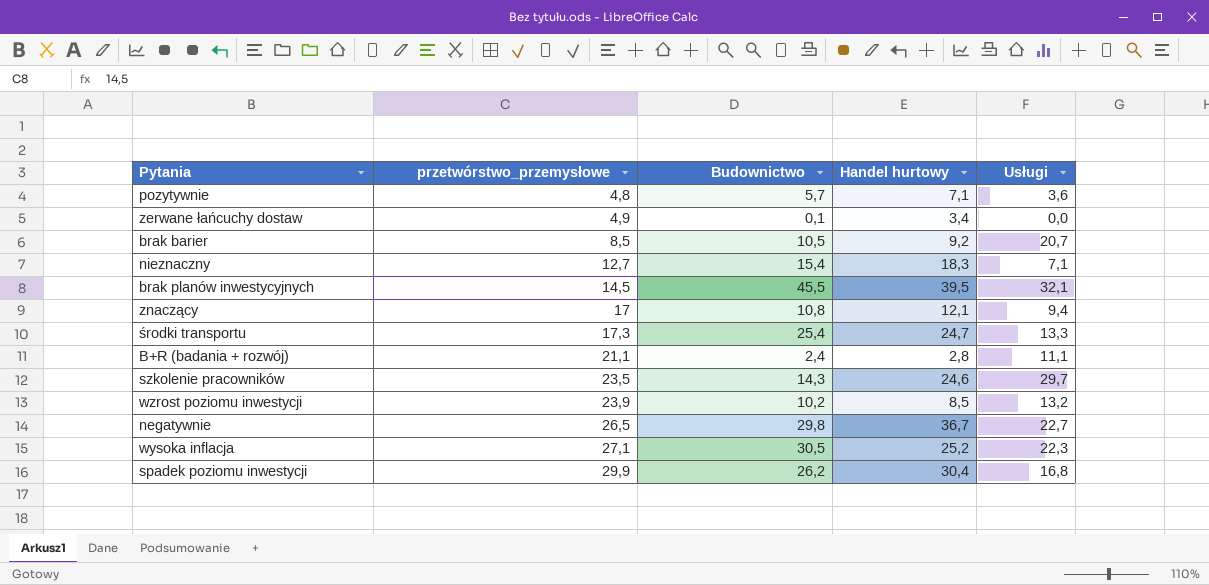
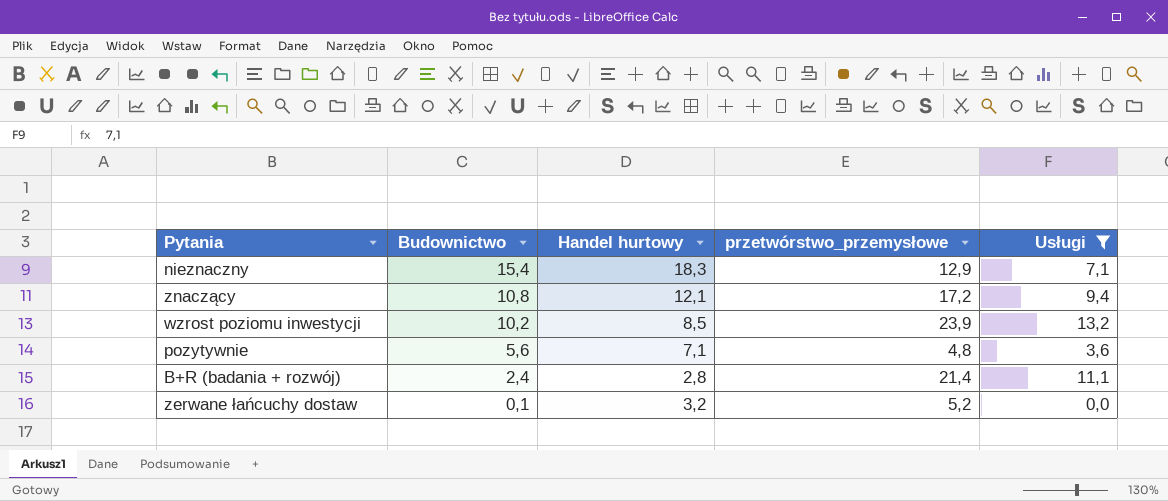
filter: none -> Usługi <= 13,2
row order: przetwórstwo_przemysłowe ascending -> Budownictwo descending
column przetwórstwo_przemysłowe | position: 2 -> 4
nieznaczny | przetwórstwo_przemysłowe: 12,7 -> 12,9
znaczący | przetwórstwo_przemysłowe: 17 -> 17,2
pozytywnie | Budownictwo: 5,7 -> 5,6
B+R (badania + rozwój) | przetwórstwo_przemysłowe: 21,1 -> 21,4
zerwane łańcuchy dostaw | Handel hurtowy: 3,4 -> 3,2
zerwane łańcuchy dostaw | przetwórstwo_przemysłowe: 4,9 -> 5,2

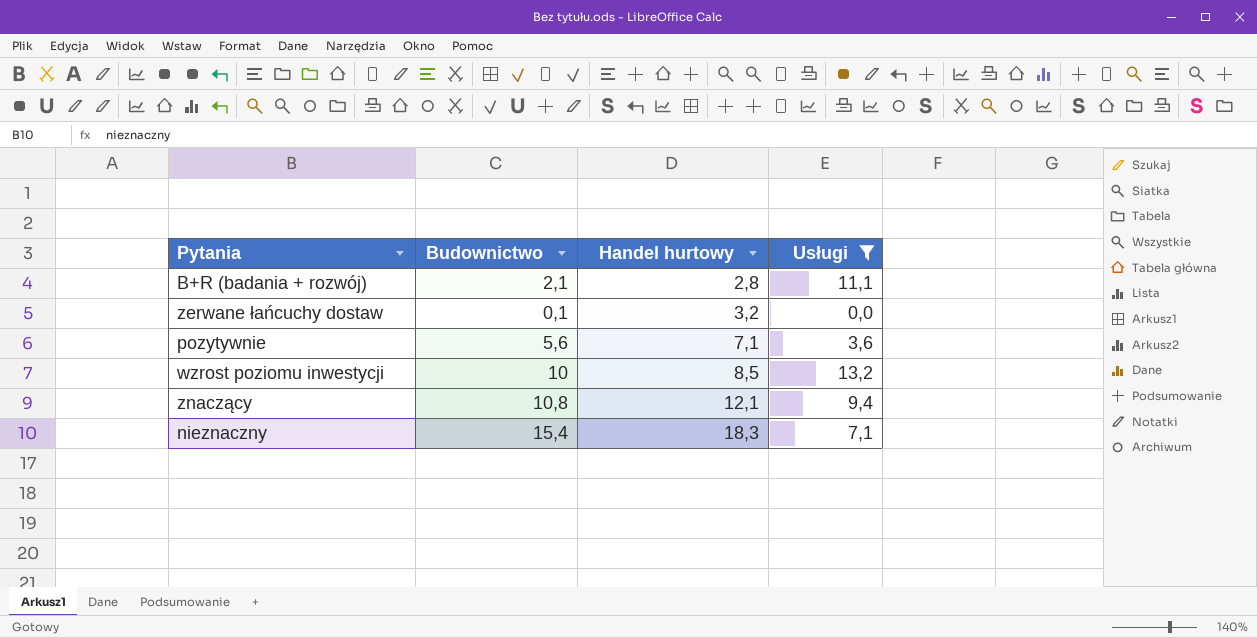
row order: Budownictwo descending -> Handel hurtowy ascending
column przetwórstwo_przemysłowe | position: 4 -> none
B+R (badania + rozwój) | Budownictwo: 2,4 -> 2,1
wzrost poziomu inwestycji | Budownictwo: 10,2 -> 10

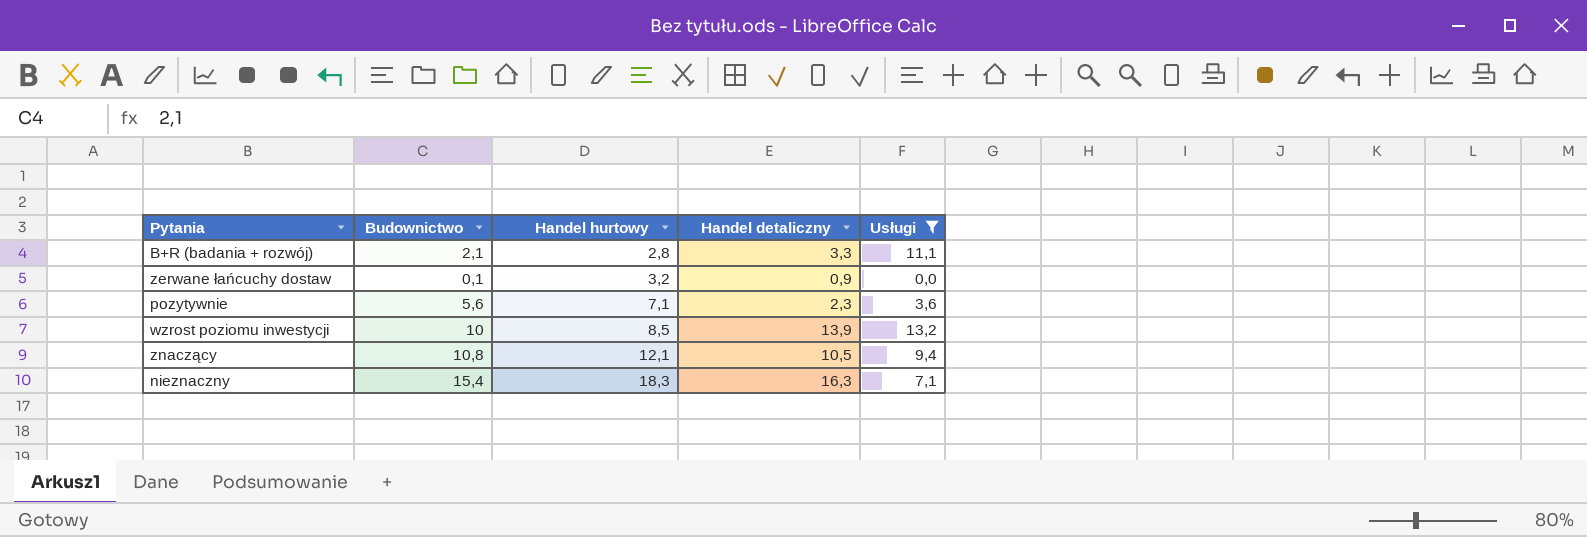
column Handel detaliczny | position: none -> 4

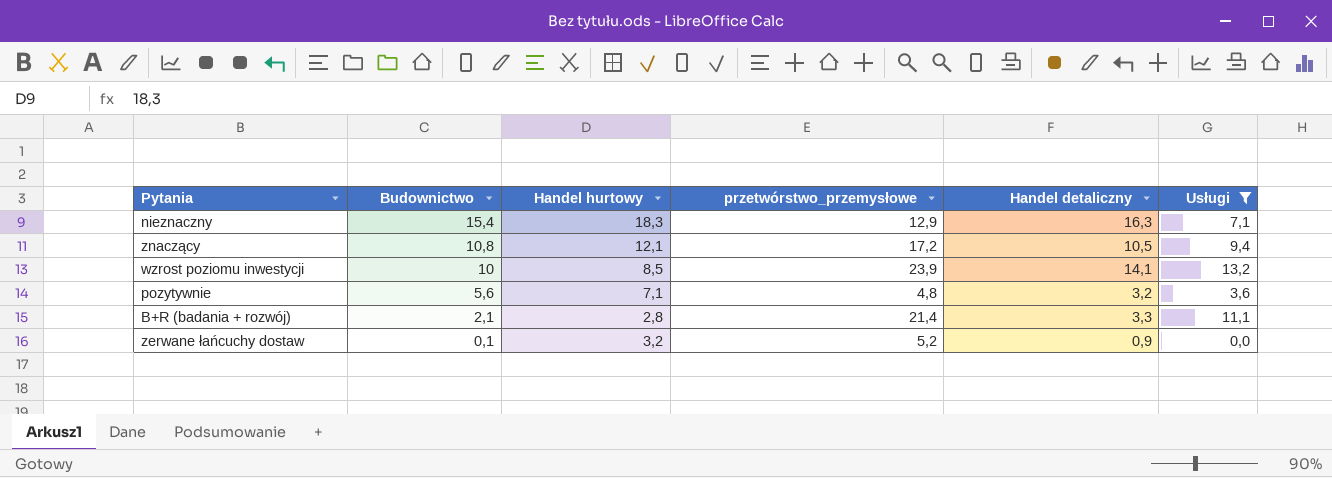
row order: Handel hurtowy ascending -> Budownictwo descending
column przetwórstwo_przemysłowe | position: none -> 4
wzrost poziomu inwestycji | Handel detaliczny: 13,9 -> 14,1
pozytywnie | Handel detaliczny: 2,3 -> 3,2

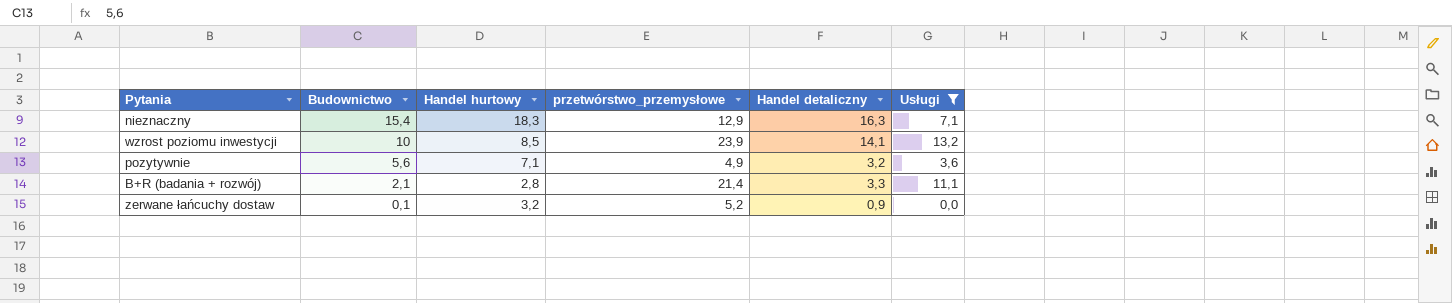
row znaczący: 10,8 | 12,1 | 17,2 | 10,5 | 9,4 -> none
pozytywnie | przetwórstwo_przemysłowe: 4,8 -> 4,9

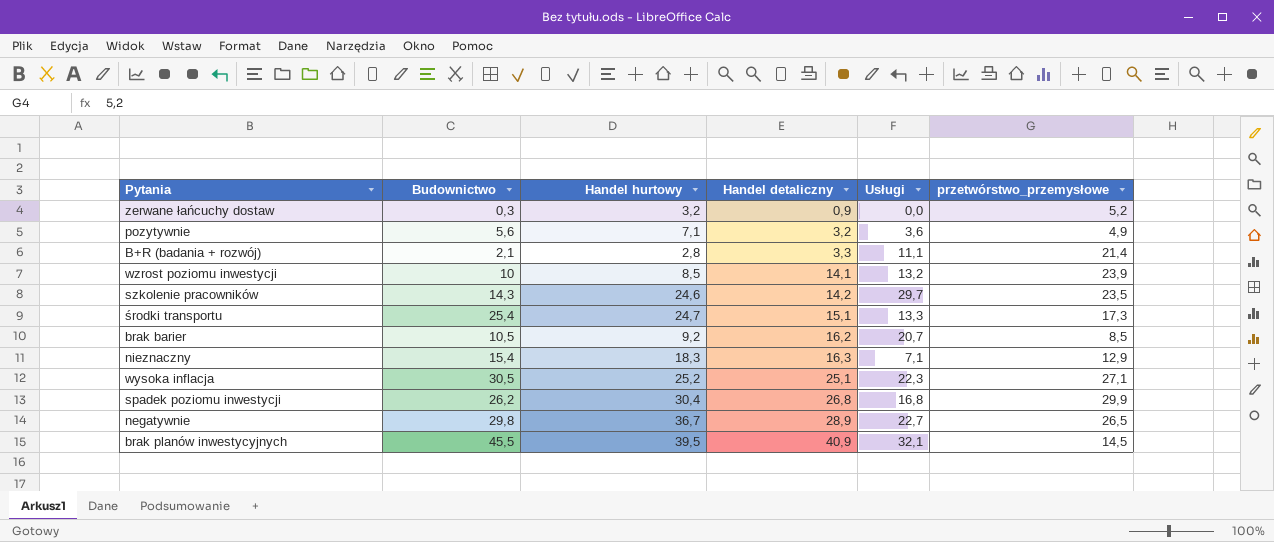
filter: Usługi <= 13,2 -> none
row order: Budownictwo descending -> Handel detaliczny ascending
column przetwórstwo_przemysłowe | position: 4 -> 6
zerwane łańcuchy dostaw | Budownictwo: 0,1 -> 0,3

